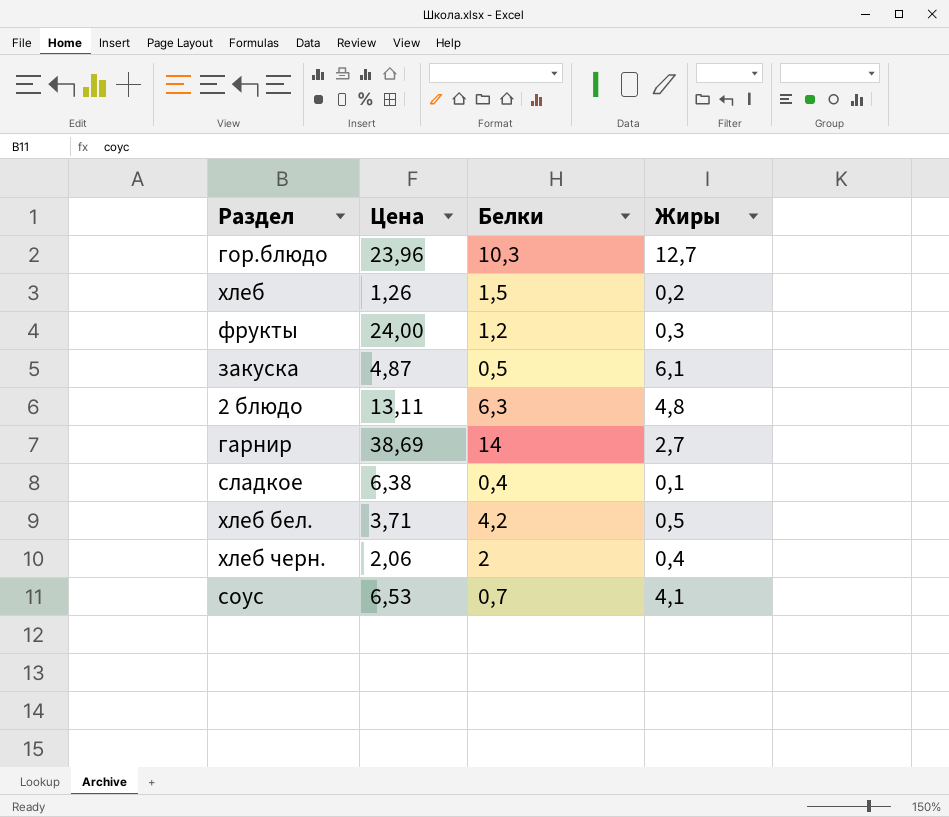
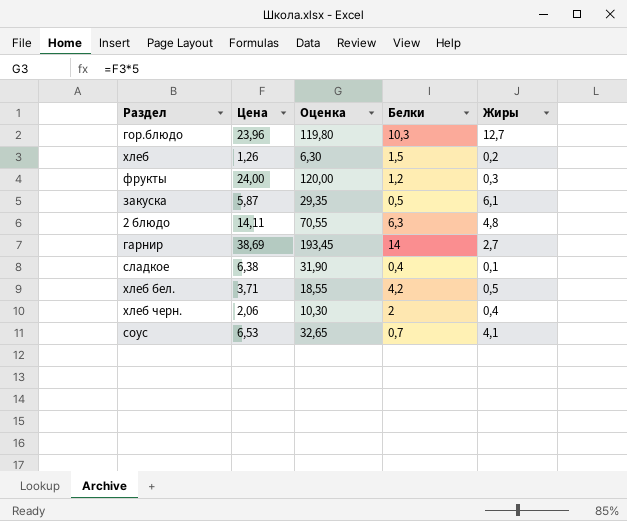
column Оценка | formula: none -> [Цена] * 5
закуска | Цена: 4,87 -> 5,87
2 блюдо | Цена: 13,11 -> 14,11

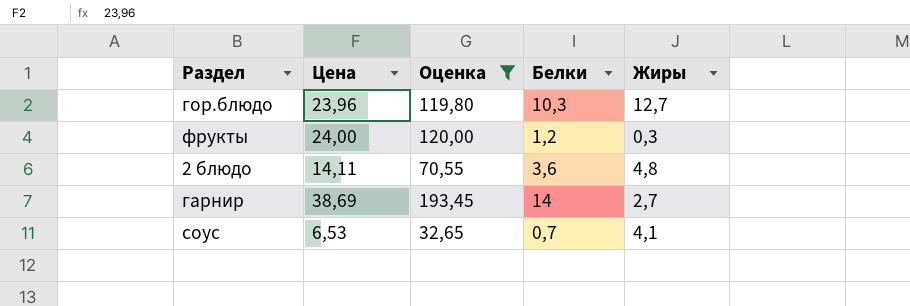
filter: none -> Оценка >= 32,65
2 блюдо | Белки: 6,3 -> 3,6

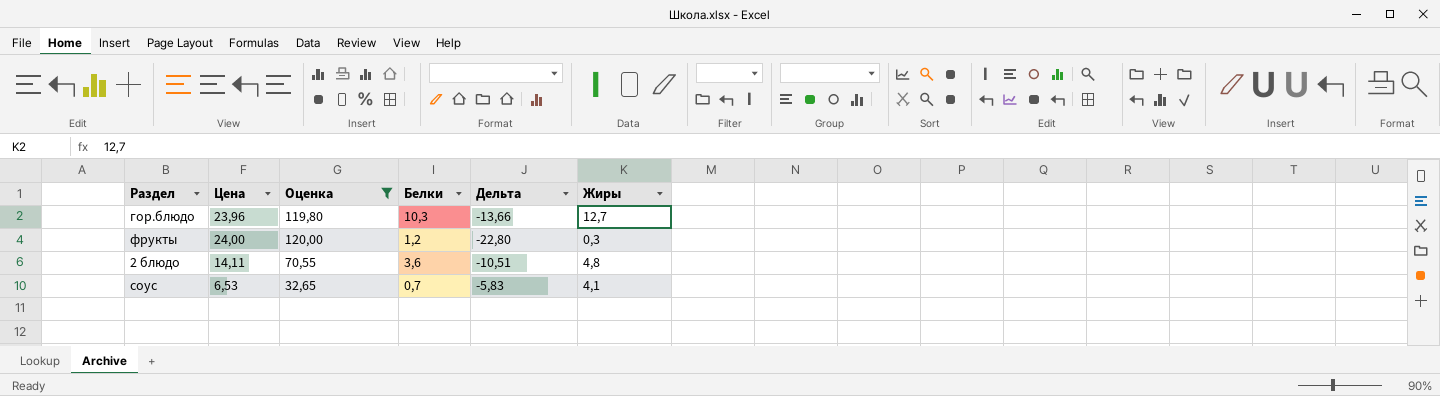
column Дельта | formula: none -> [Белки] - [Цена]
row гарнир: 38,69 | 193,45 | 14 | 2,7 -> none

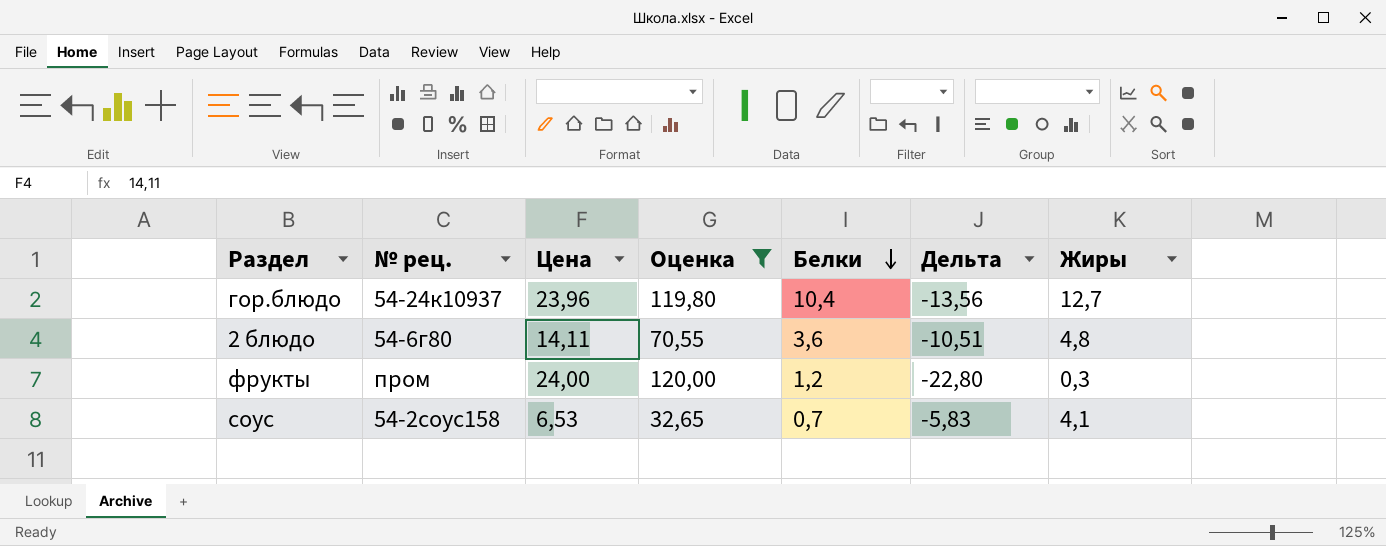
row order: none -> Белки descending
column № рец. | position: none -> 2
гор.блюдо | Белки: 10,3 -> 10,4
гор.блюдо | Дельта: -13,66 -> -13,56

